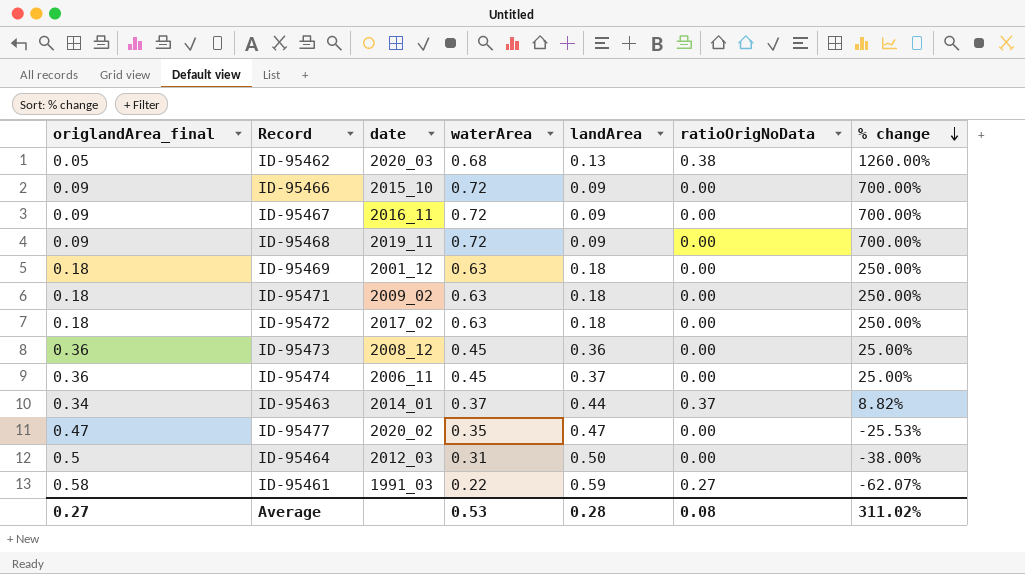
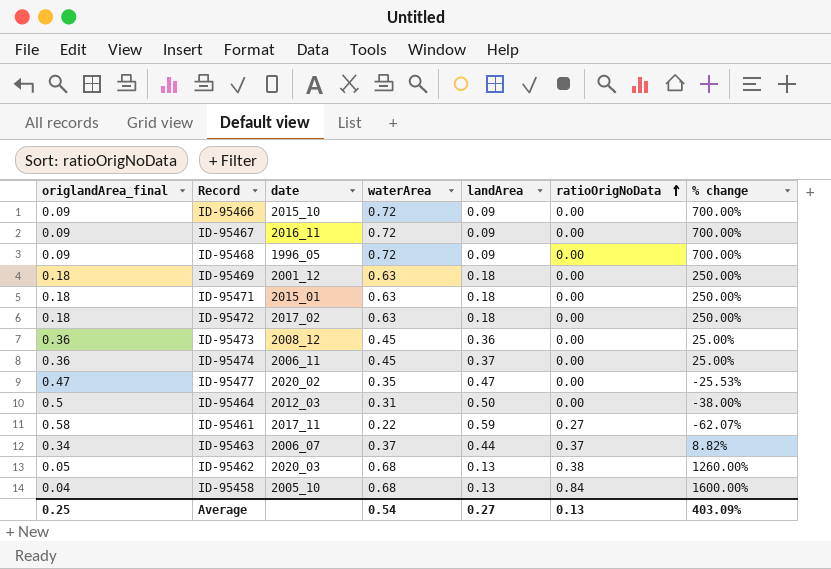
row order: % change descending -> ratioOrigNoData ascending
ID-95468 | date: 2019_11 -> 1996_05
ID-95471 | date: 2009_02 -> 2015_01
ID-95461 | date: 1991_03 -> 2017_11
ID-95463 | date: 2014_01 -> 2006_07
row ID-95458: none -> 0.04 | 2005_10 | 0.68 | 0.13 | 0.84 | 1600.00%
Average | origlandArea_final: 0.27 -> 0.25
Average | waterArea: 0.53 -> 0.54
Average | landArea: 0.28 -> 0.27
Average | ratioOrigNoData: 0.08 -> 0.13
Average | % change: 311.02% -> 403.09%

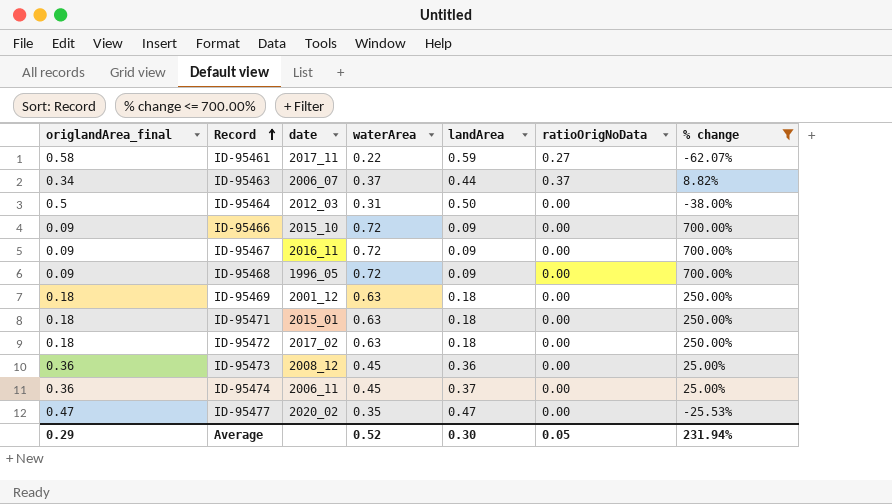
filter: none -> % change <= 700.00%
row order: ratioOrigNoData ascending -> Record ascending
Average | origlandArea_final: 0.25 -> 0.29
Average | waterArea: 0.54 -> 0.52
Average | landArea: 0.27 -> 0.30
Average | ratioOrigNoData: 0.13 -> 0.05
Average | % change: 403.09% -> 231.94%

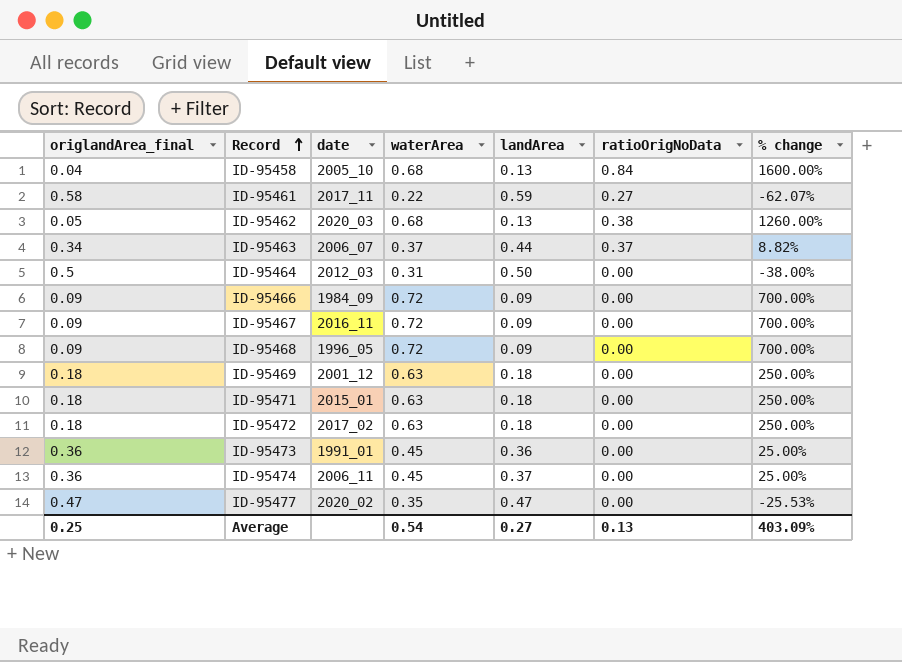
filter: % change <= 700.00% -> none
ID-95466 | date: 2015_10 -> 1984_09
ID-95473 | date: 2008_12 -> 1991_01
Average | origlandArea_final: 0.29 -> 0.25
Average | waterArea: 0.52 -> 0.54
Average | landArea: 0.30 -> 0.27
Average | ratioOrigNoData: 0.05 -> 0.13
Average | % change: 231.94% -> 403.09%

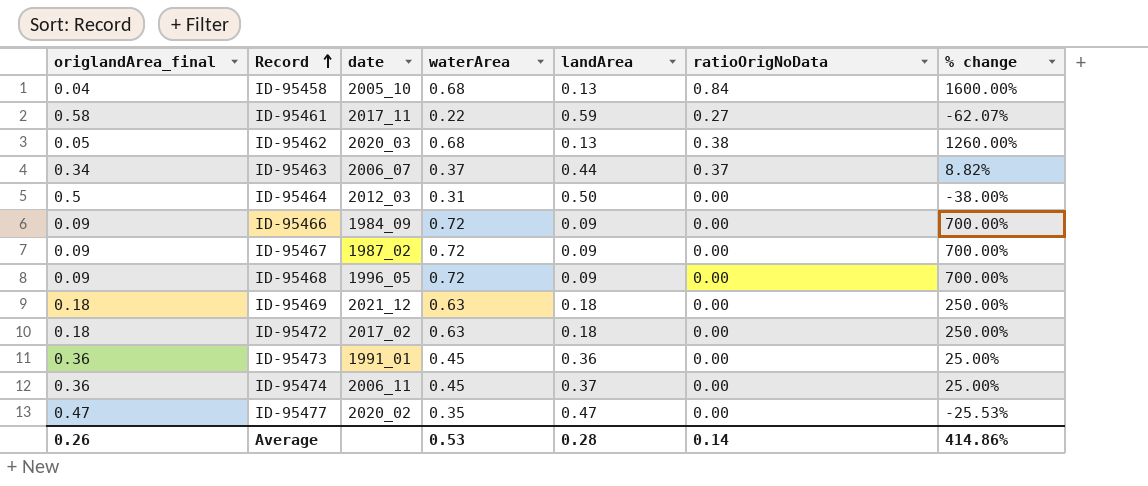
row ID-95471: 0.18 | 2015_01 | 0.63 | 0.18 | 0.00 | 250.00% -> none
ID-95467 | date: 2016_11 -> 1987_02
ID-95469 | date: 2001_12 -> 2021_12
Average | origlandArea_final: 0.25 -> 0.26
Average | waterArea: 0.54 -> 0.53
Average | landArea: 0.27 -> 0.28
Average | ratioOrigNoData: 0.13 -> 0.14
Average | % change: 403.09% -> 414.86%

